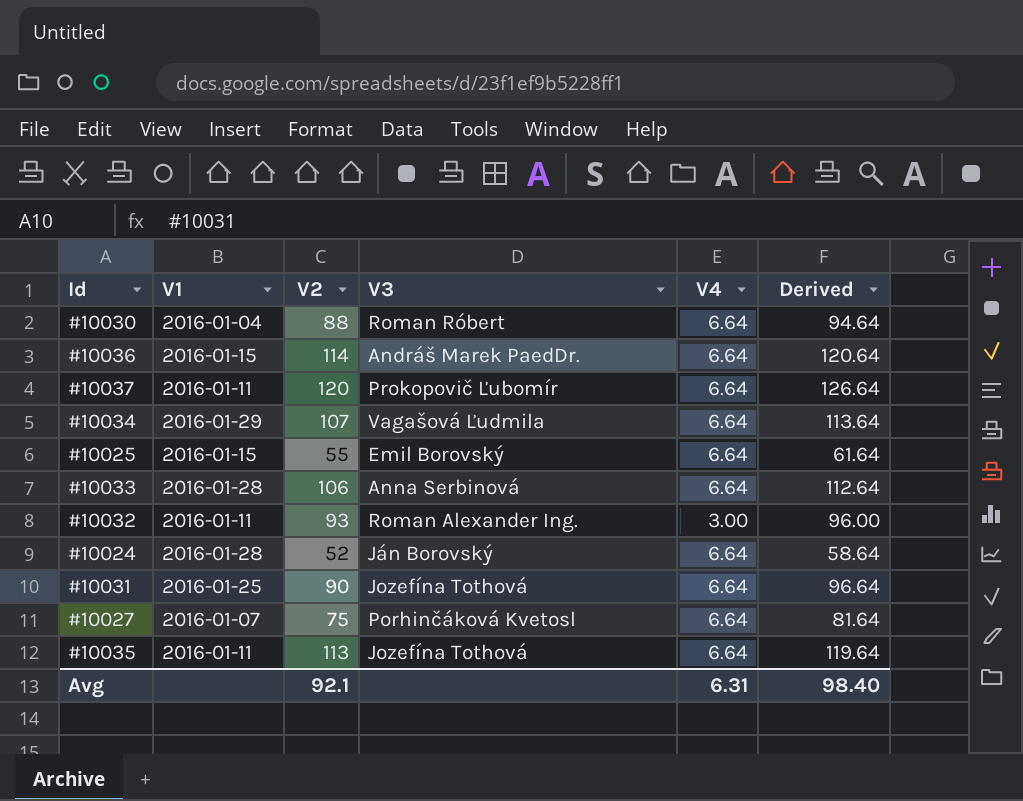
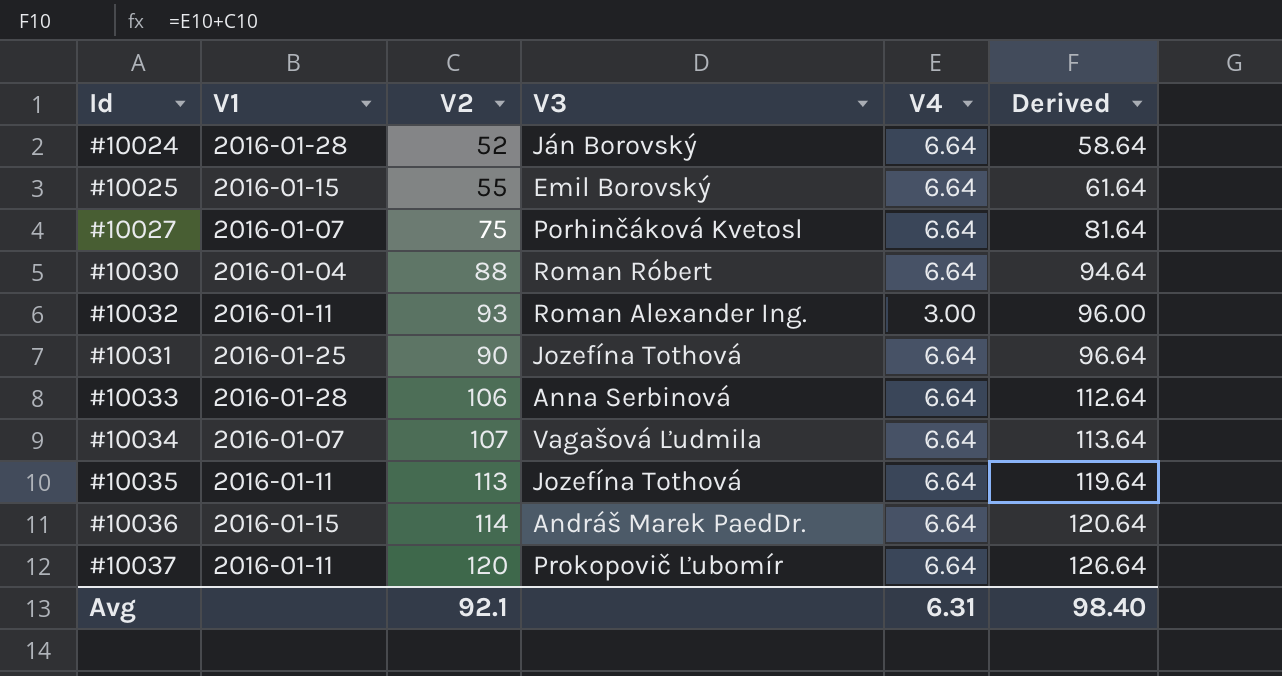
row order: none -> Derived ascending
#10034 | V1: 2016-01-29 -> 2016-01-07

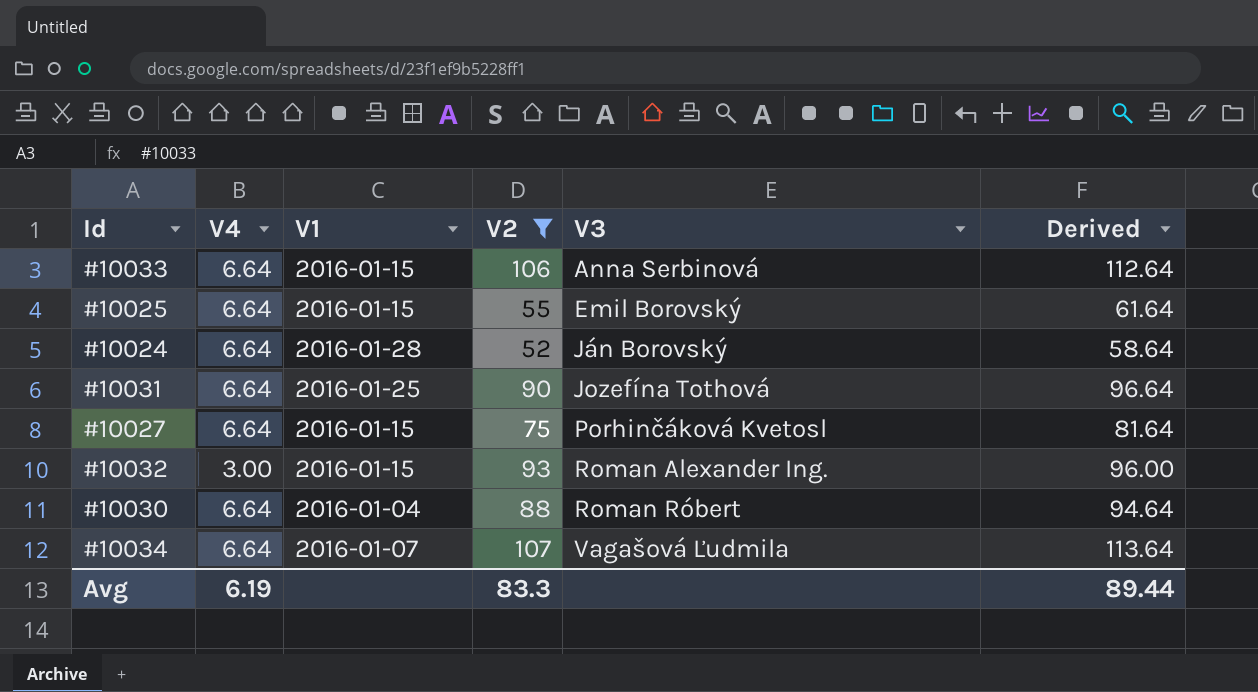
filter: none -> V2 <= 107
row order: Derived ascending -> V3 ascending
column V4 | position: 5 -> 2
#10033 | V1: 2016-01-28 -> 2016-01-15
#10027 | V1: 2016-01-07 -> 2016-01-15
#10032 | V1: 2016-01-11 -> 2016-01-15
Avg | V4: 6.31 -> 6.19
Avg | V2: 92.1 -> 83.3
Avg | Derived: 98.40 -> 89.44

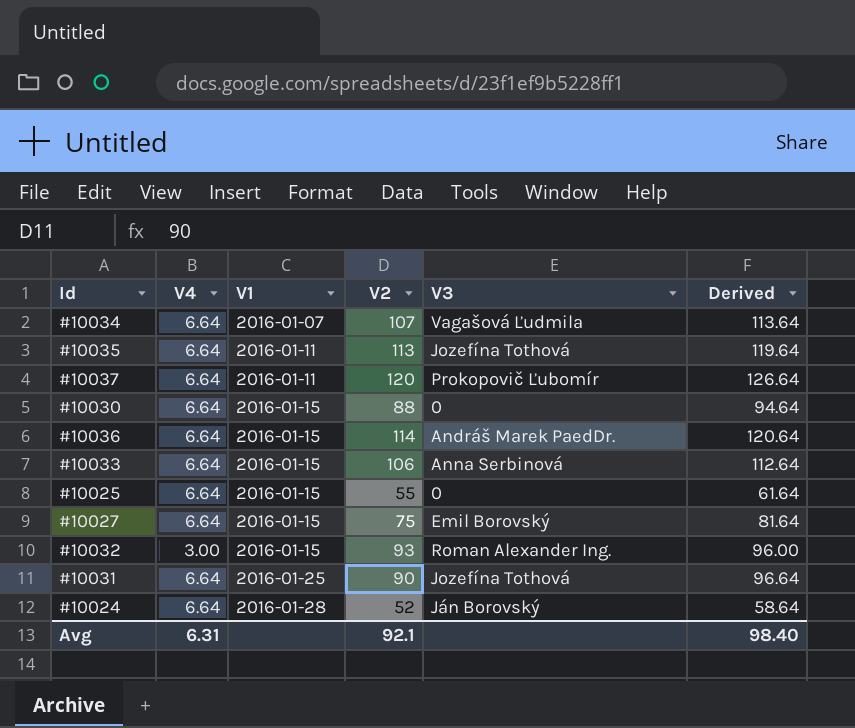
filter: V2 <= 107 -> none
row order: V3 ascending -> V1 ascending
#10030 | V1: 2016-01-04 -> 2016-01-15
#10030 | V3: Roman Róbert -> 0
#10025 | V3: Emil Borovský -> 0
#10027 | V3: Porhinčáková Kvetosl -> Emil Borovský
Avg | V4: 6.19 -> 6.31
Avg | V2: 83.3 -> 92.1
Avg | Derived: 89.44 -> 98.40

